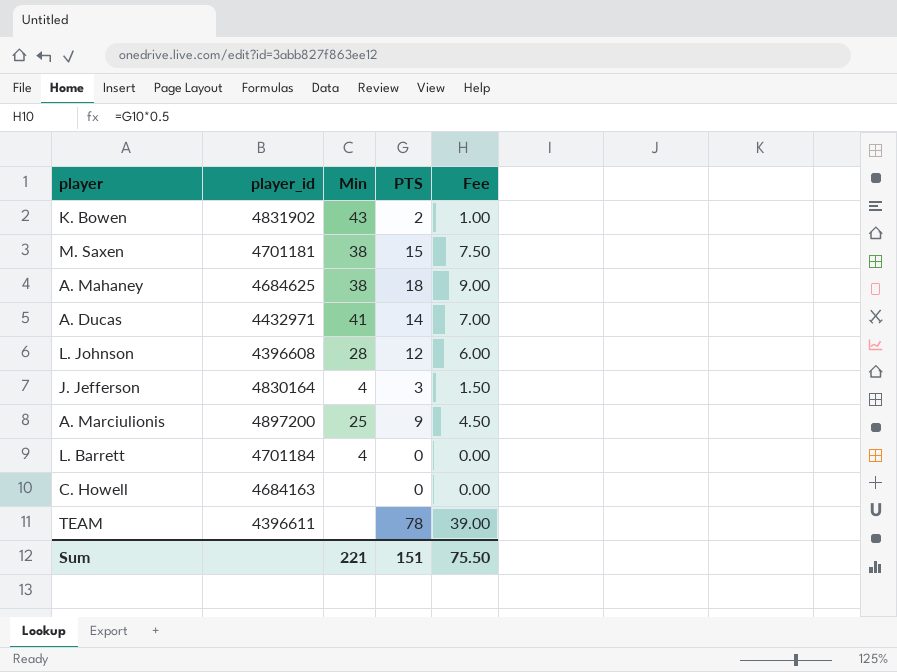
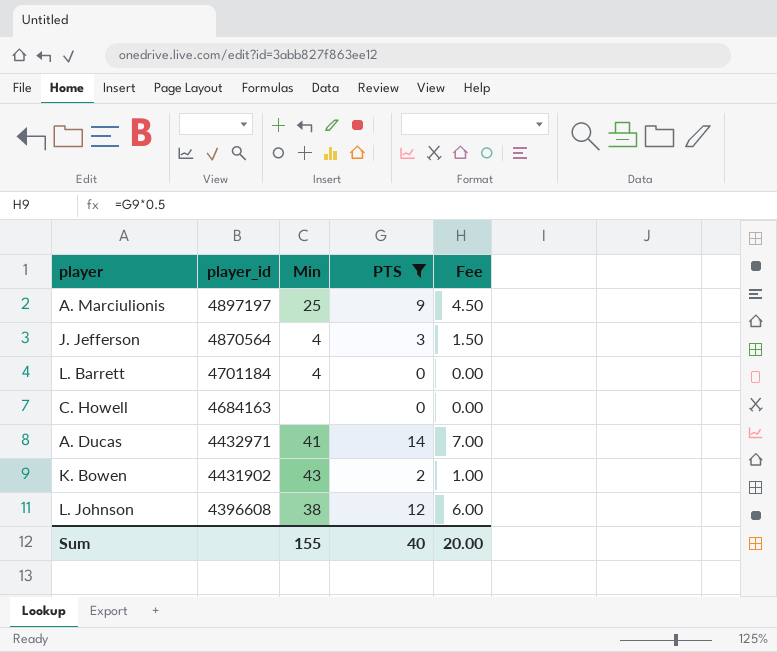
filter: none -> PTS <= 14
row order: none -> player_id descending
A. Marciulionis | player_id: 4897200 -> 4897197
J. Jefferson | player_id: 4830164 -> 4870564
K. Bowen | player_id: 4831902 -> 4431902
L. Johnson | Min: 28 -> 38
Sum | Min: 221 -> 155
Sum | PTS: 151 -> 40
Sum | Fee: 75.50 -> 20.00

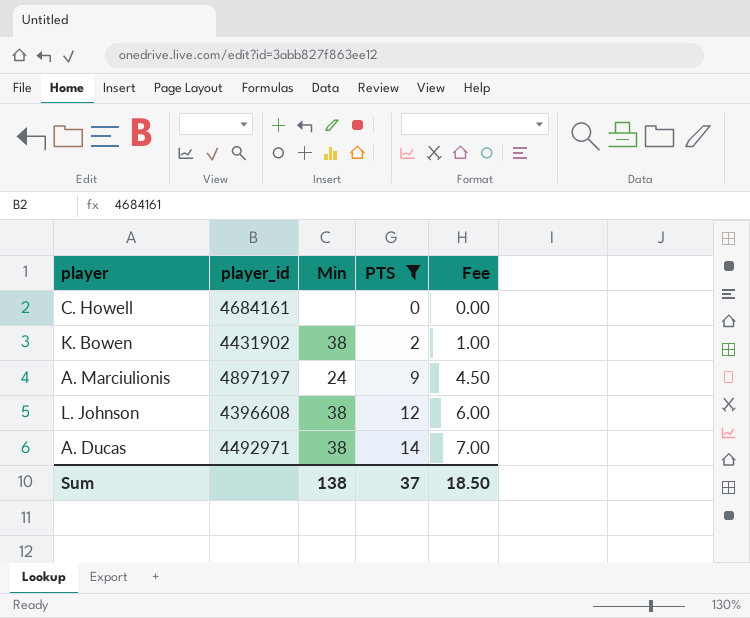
row order: player_id descending -> PTS ascending
row J. Jefferson: 4870564 | 4 | 3 | 1.50 -> none
row L. Barrett: 4701184 | 4 | 0 | 0.00 -> none
C. Howell | player_id: 4684163 -> 4684161
K. Bowen | Min: 43 -> 38
A. Marciulionis | Min: 25 -> 24
A. Ducas | player_id: 4432971 -> 4492971
A. Ducas | Min: 41 -> 38
Sum | Min: 155 -> 138
Sum | PTS: 40 -> 37
Sum | Fee: 20.00 -> 18.50

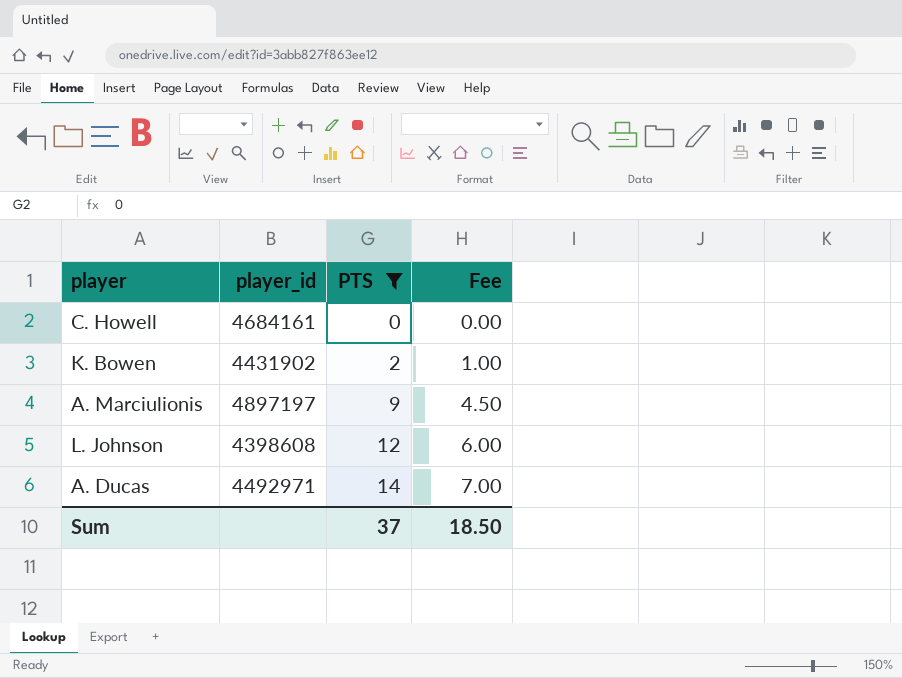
column Min | position: 3 -> none
L. Johnson | player_id: 4396608 -> 4398608

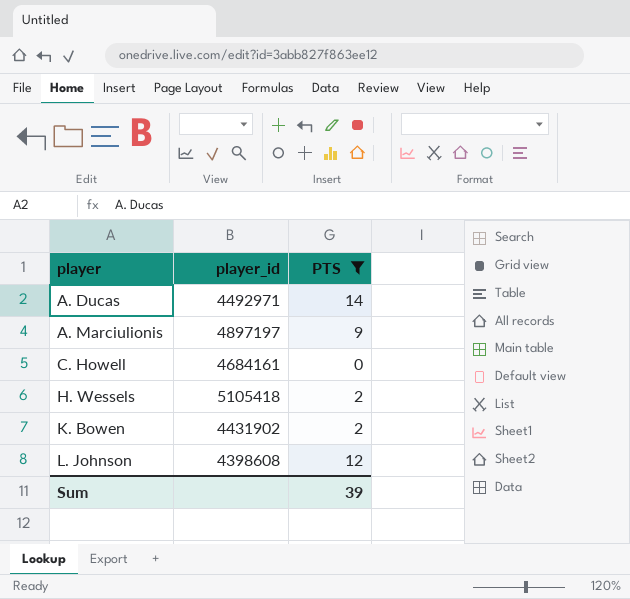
row order: PTS ascending -> player ascending
column Fee | formula: [PTS] * 0.5 -> none
row H. Wessels: none -> 5105418 | 2
Sum | PTS: 37 -> 39

